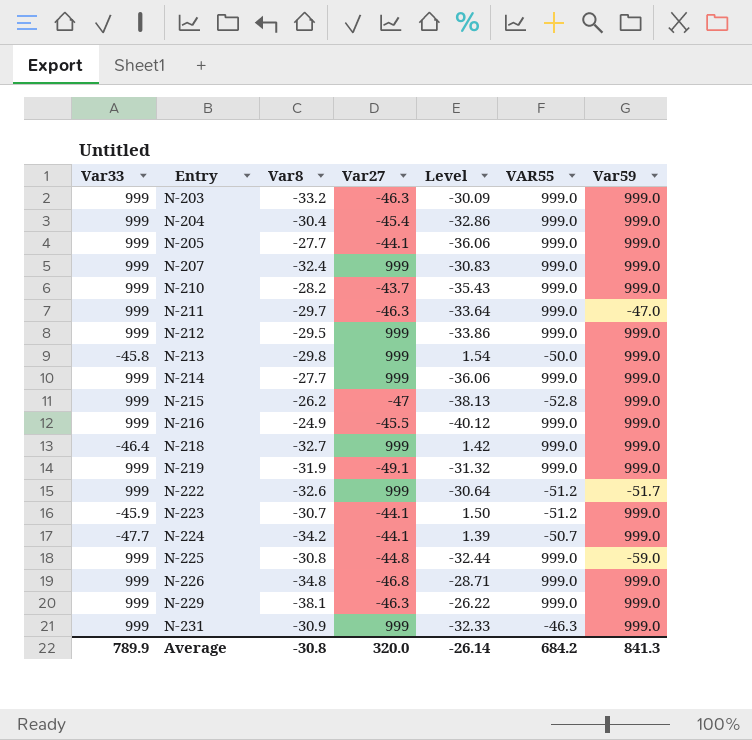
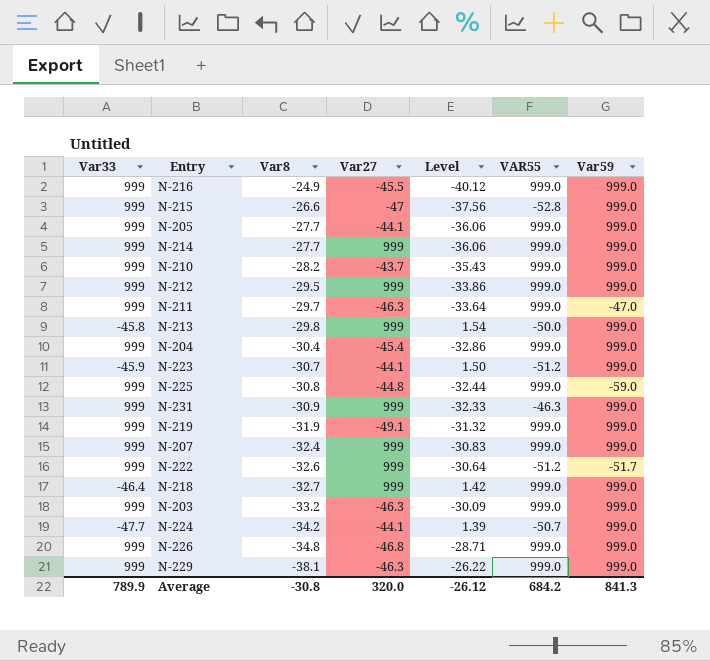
row order: Entry ascending -> Var8 descending
N-215 | Var8: -26.2 -> -26.6
N-215 | Level: -38.13 -> -37.56
Average | Level: -26.14 -> -26.12

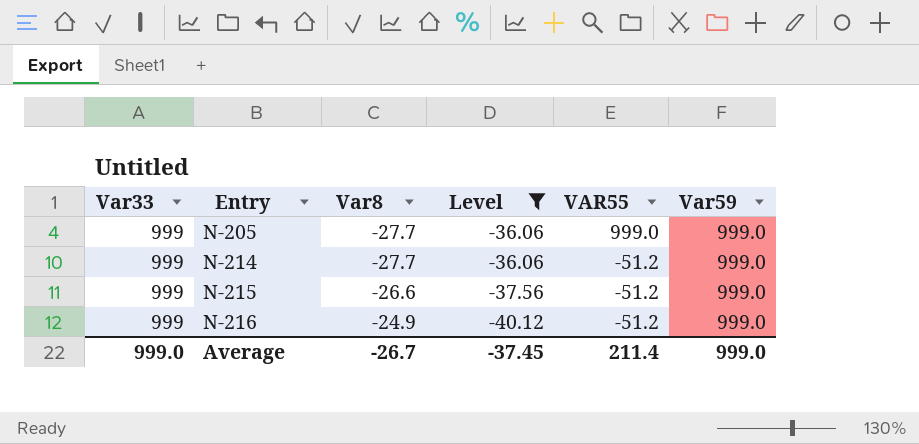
filter: none -> Level <= -36.06
row order: Var8 descending -> Entry ascending
column Var27 | position: 4 -> none
N-214 | VAR55: 999.0 -> -51.2
N-215 | VAR55: -52.8 -> -51.2
N-216 | VAR55: 999.0 -> -51.2
Average | Var33: 789.9 -> 999.0
Average | Var8: -30.8 -> -26.7
Average | Level: -26.12 -> -37.45
Average | VAR55: 684.2 -> 211.4
Average | Var59: 841.3 -> 999.0

